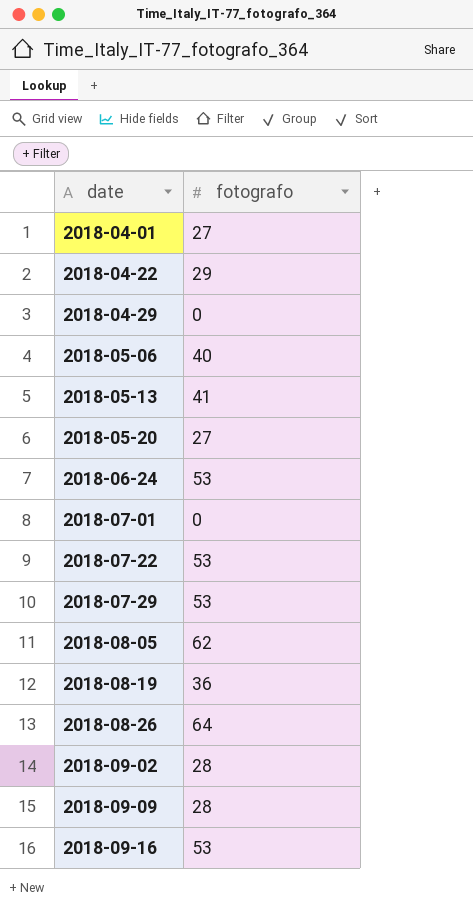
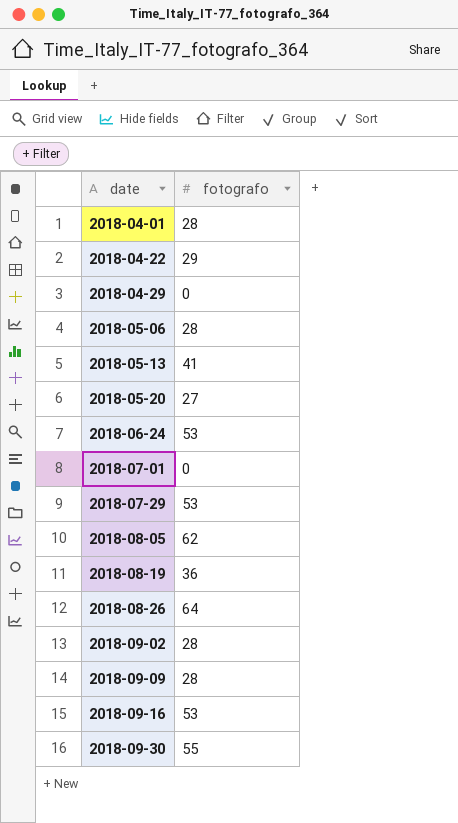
row 2018-07-22: 53 -> none
2018-04-01 | fotografo: 27 -> 28
2018-05-06 | fotografo: 40 -> 28
row 2018-09-30: none -> 55

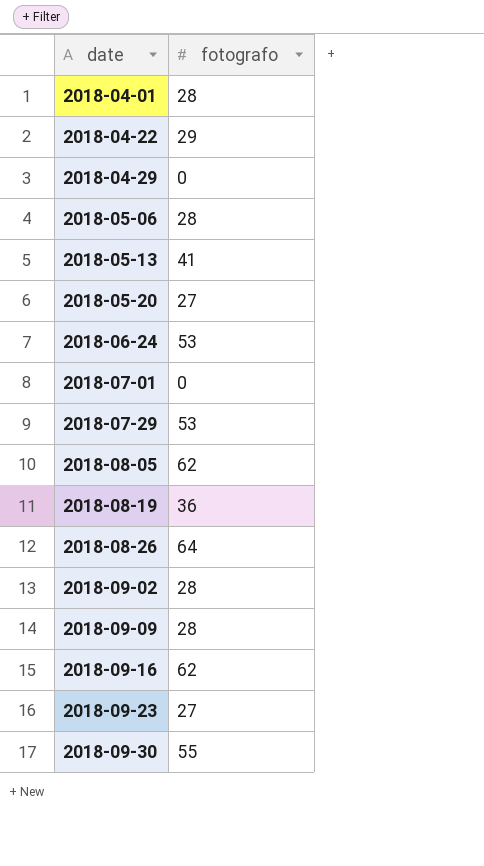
2018-09-16 | fotografo: 53 -> 62
row 2018-09-23: none -> 27

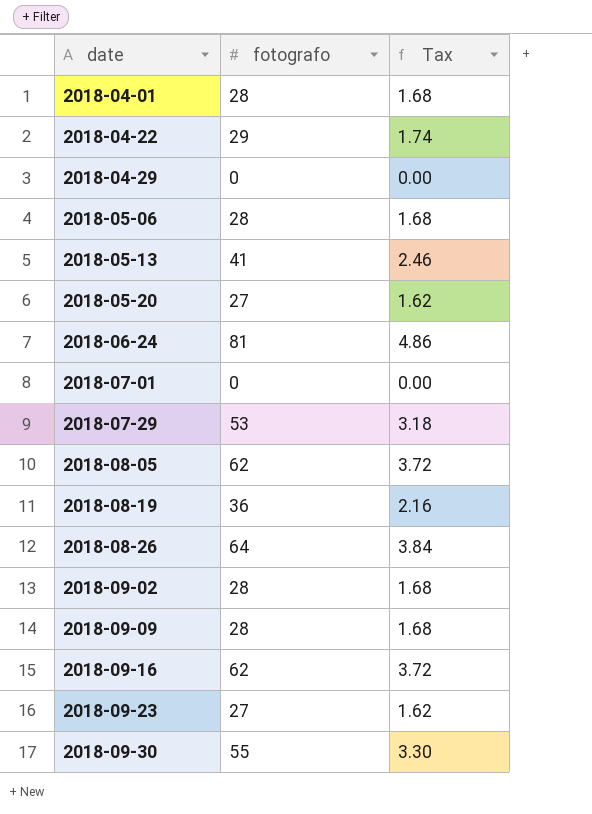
column Tax | formula: none -> [fotografo] * 0.06
2018-06-24 | fotografo: 53 -> 81

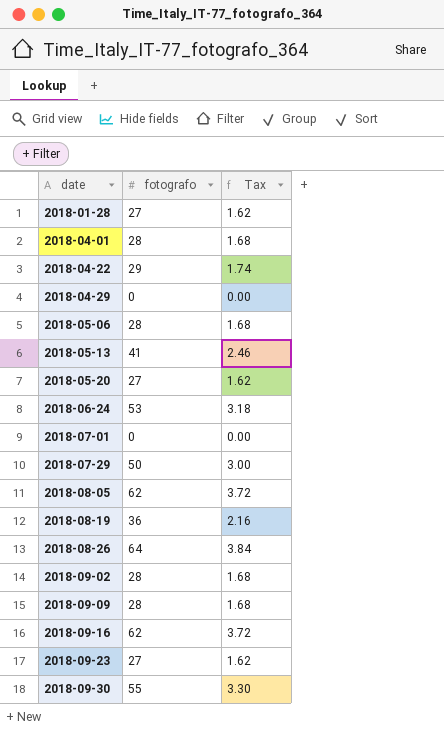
row 2018-01-28: none -> 27 | 1.62
2018-06-24 | fotografo: 81 -> 53
2018-06-24 | Tax: 4.86 -> 3.18
2018-07-29 | fotografo: 53 -> 50
2018-07-29 | Tax: 3.18 -> 3.00

